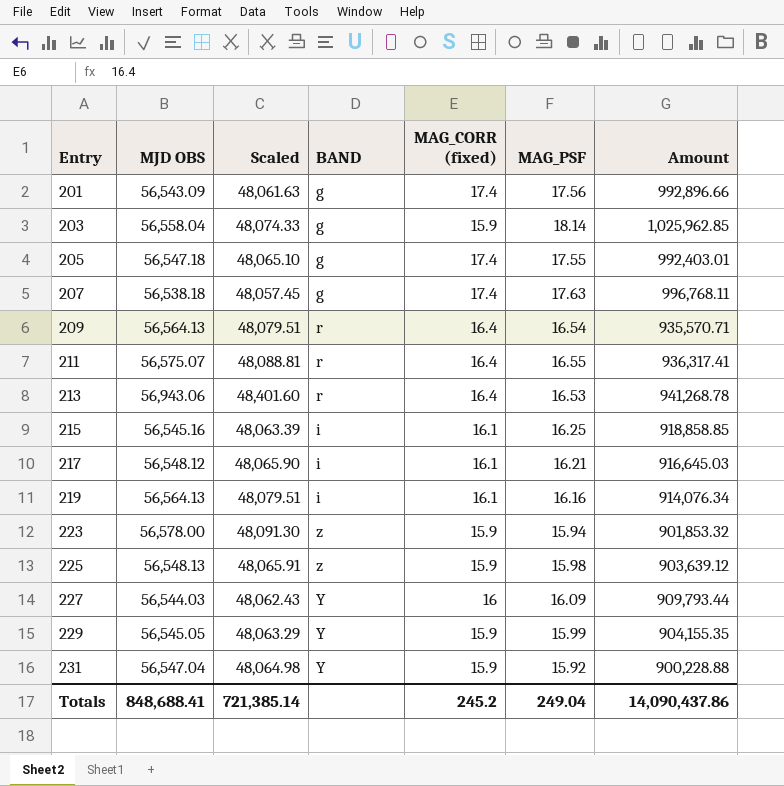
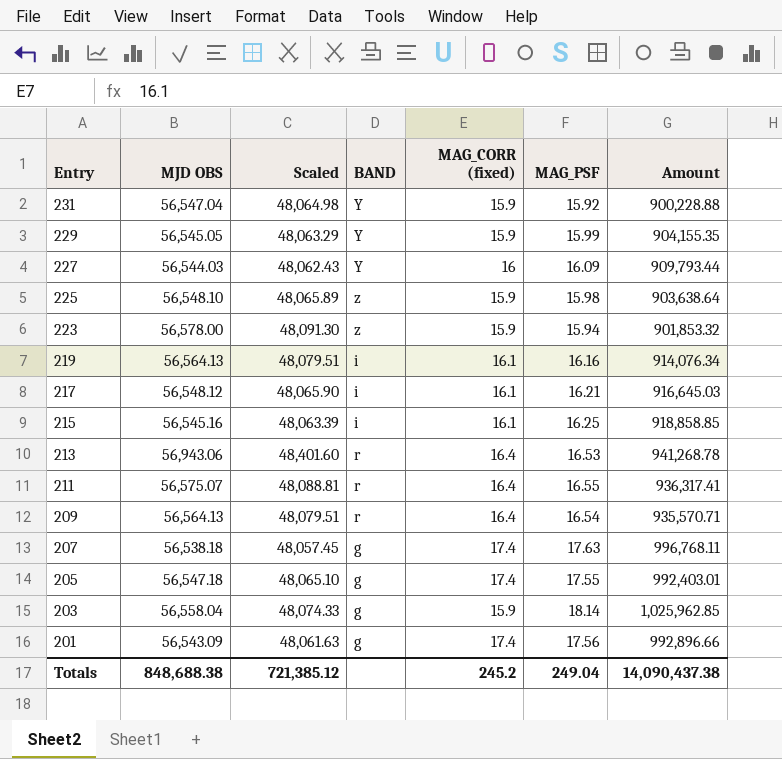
row order: Entry ascending -> Entry descending
225 | MJD OBS: 56,548.13 -> 56,548.10
225 | Scaled: 48,065.91 -> 48,065.89
225 | Amount: 903,639.12 -> 903,638.64
Totals | MJD OBS: 848,688.41 -> 848,688.38
Totals | Scaled: 721,385.14 -> 721,385.12
Totals | Amount: 14,090,437.86 -> 14,090,437.38

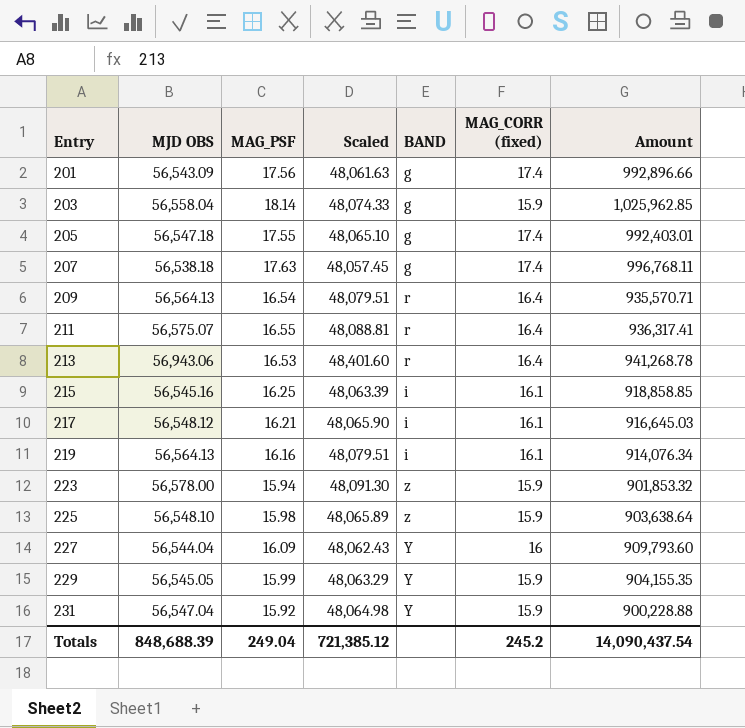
row order: Entry descending -> Entry ascending
column MAG_PSF | position: 6 -> 3
227 | MJD OBS: 56,544.03 -> 56,544.04
227 | Amount: 909,793.44 -> 909,793.60
Totals | MJD OBS: 848,688.38 -> 848,688.39
Totals | Amount: 14,090,437.38 -> 14,090,437.54

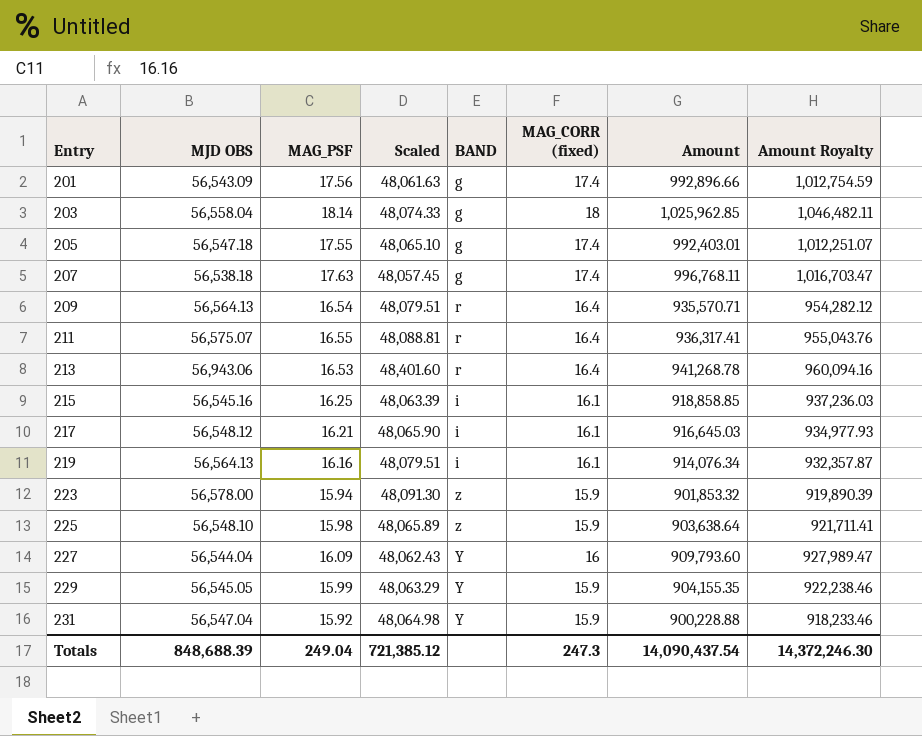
column Amount Royalty | formula: none -> [Amount] * 1.02
203 | MAG_CORR (fixed): 15.9 -> 18
Totals | MAG_CORR (fixed): 245.2 -> 247.3

